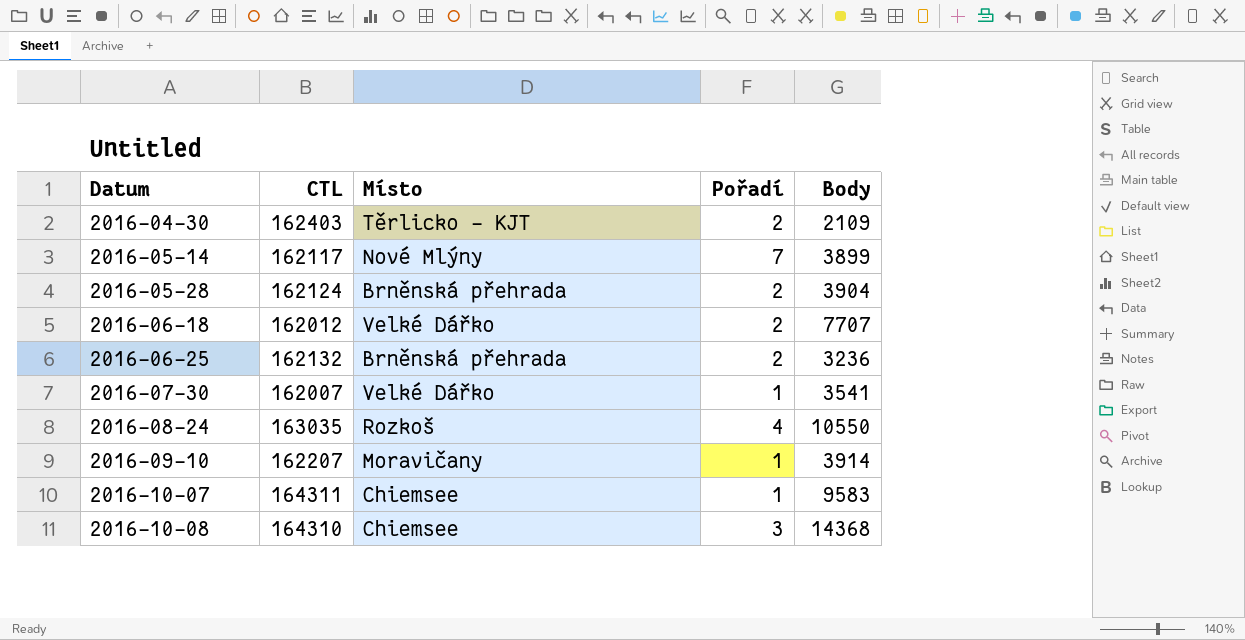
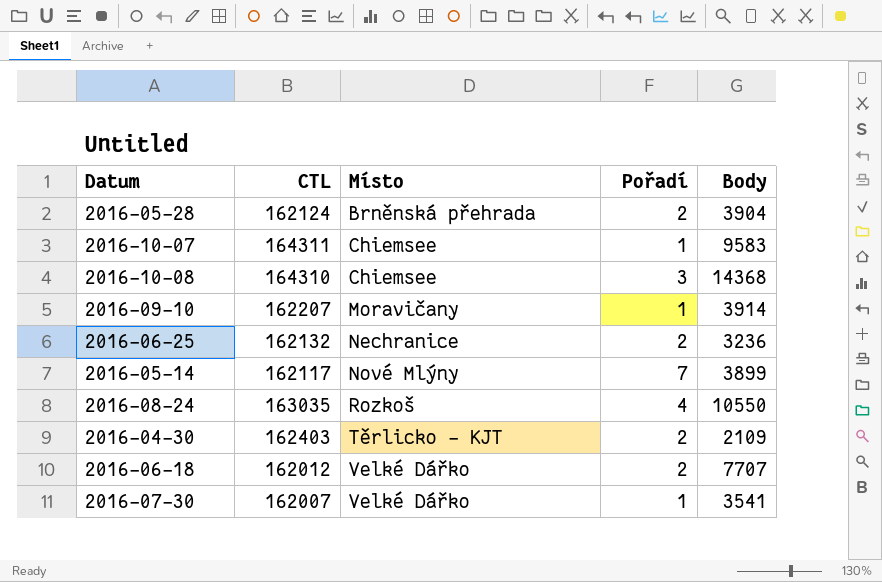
row order: Datum ascending -> Místo ascending
2016-06-25 | Místo: Brněnská přehrada -> Nechranice

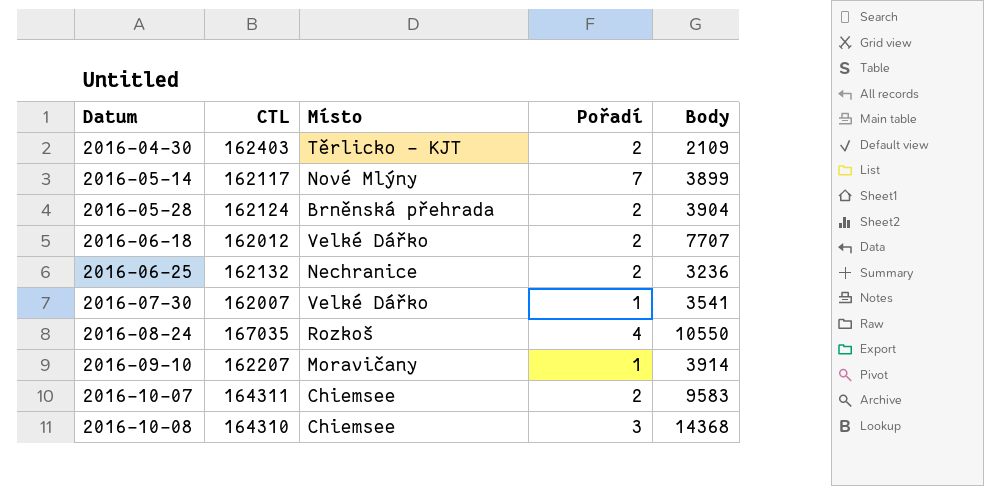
row order: Místo ascending -> Datum ascending
2016-08-24 | CTL: 163035 -> 167035
2016-10-07 | Pořadí: 1 -> 2

